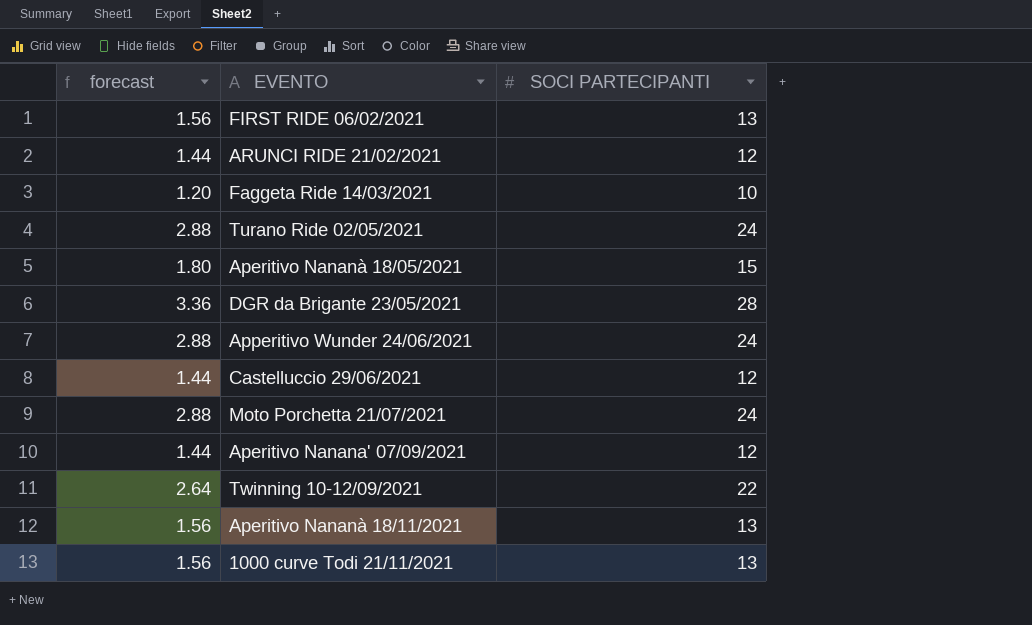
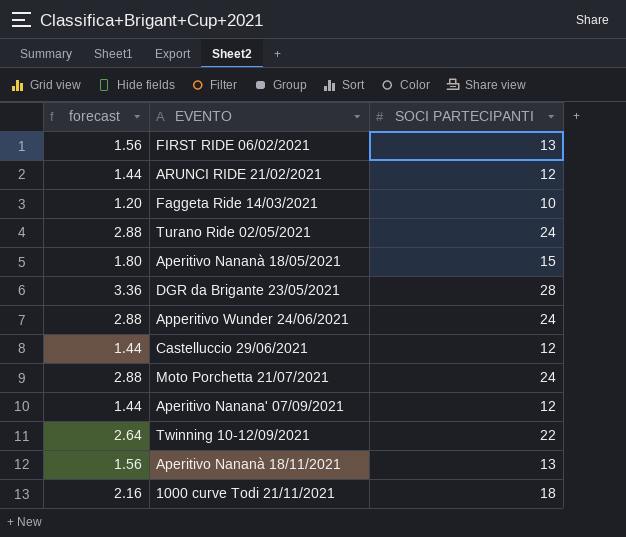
1000 curve Todi 21/11/2021 | forecast: 1.56 -> 2.16
1000 curve Todi 21/11/2021 | SOCI PARTECIPANTI: 13 -> 18

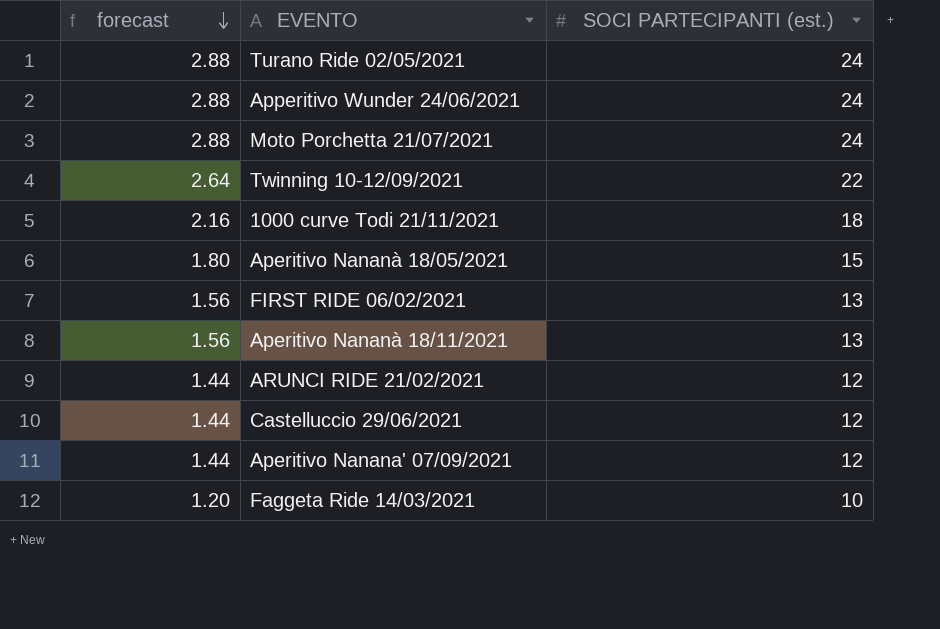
row order: none -> forecast descending
column name: SOCI PARTECIPANTI -> SOCI PARTECIPANTI (est.)
row DGR da Brigante 23/05/2021: 3.36 | 28 -> none

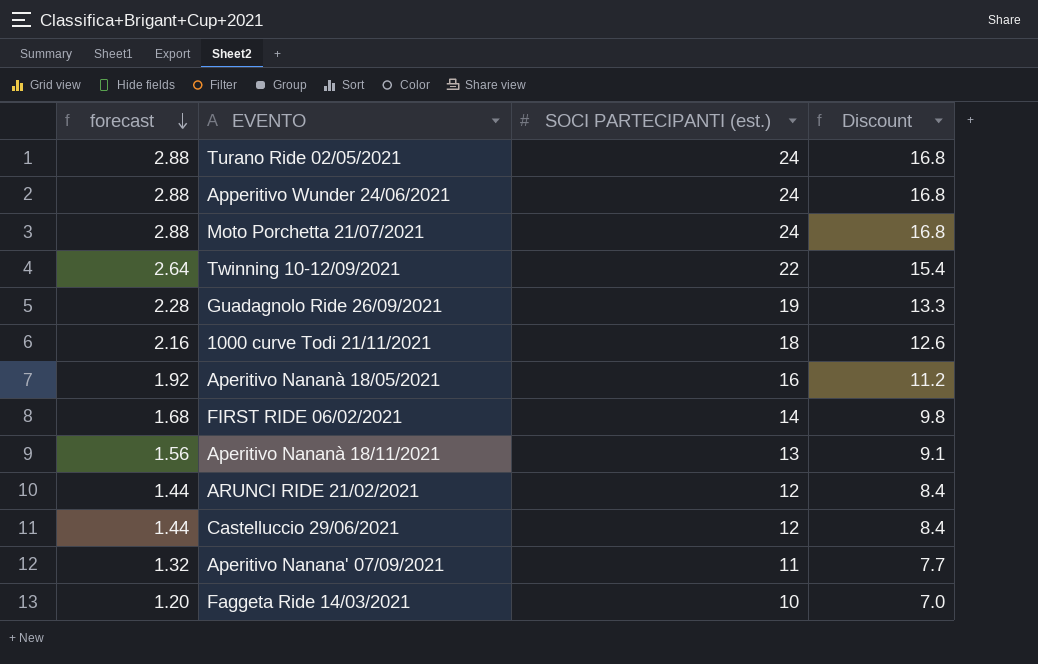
column Discount | formula: none -> [SOCI PARTECIPANTI (est.)] * 0.7
row Guadagnolo Ride 26/09/2021: none -> 2.28 | 19 | 13.3
Aperitivo Nananà 18/05/2021 | forecast: 1.80 -> 1.92
Aperitivo Nananà 18/05/2021 | SOCI PARTECIPANTI (est.): 15 -> 16
FIRST RIDE 06/02/2021 | forecast: 1.56 -> 1.68
FIRST RIDE 06/02/2021 | SOCI PARTECIPANTI (est.): 13 -> 14
Aperitivo Nanana' 07/09/2021 | forecast: 1.44 -> 1.32
Aperitivo Nanana' 07/09/2021 | SOCI PARTECIPANTI (est.): 12 -> 11

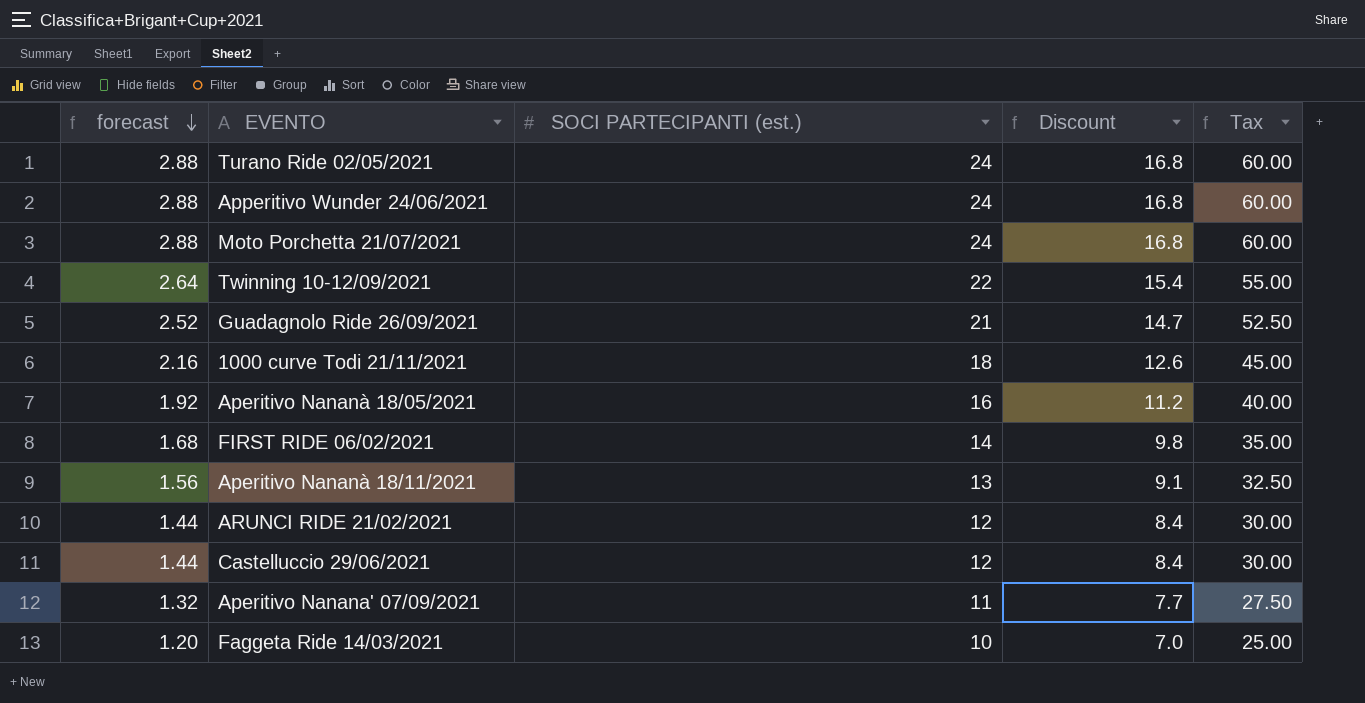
column Tax | formula: none -> [SOCI PARTECIPANTI (est.)] * 2.5
Guadagnolo Ride 26/09/2021 | forecast: 2.28 -> 2.52
Guadagnolo Ride 26/09/2021 | SOCI PARTECIPANTI (est.): 19 -> 21
Guadagnolo Ride 26/09/2021 | Discount: 13.3 -> 14.7

